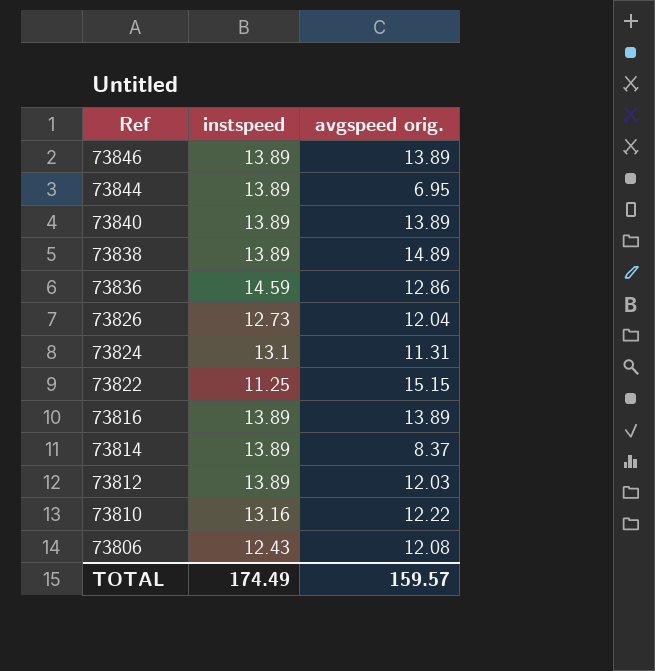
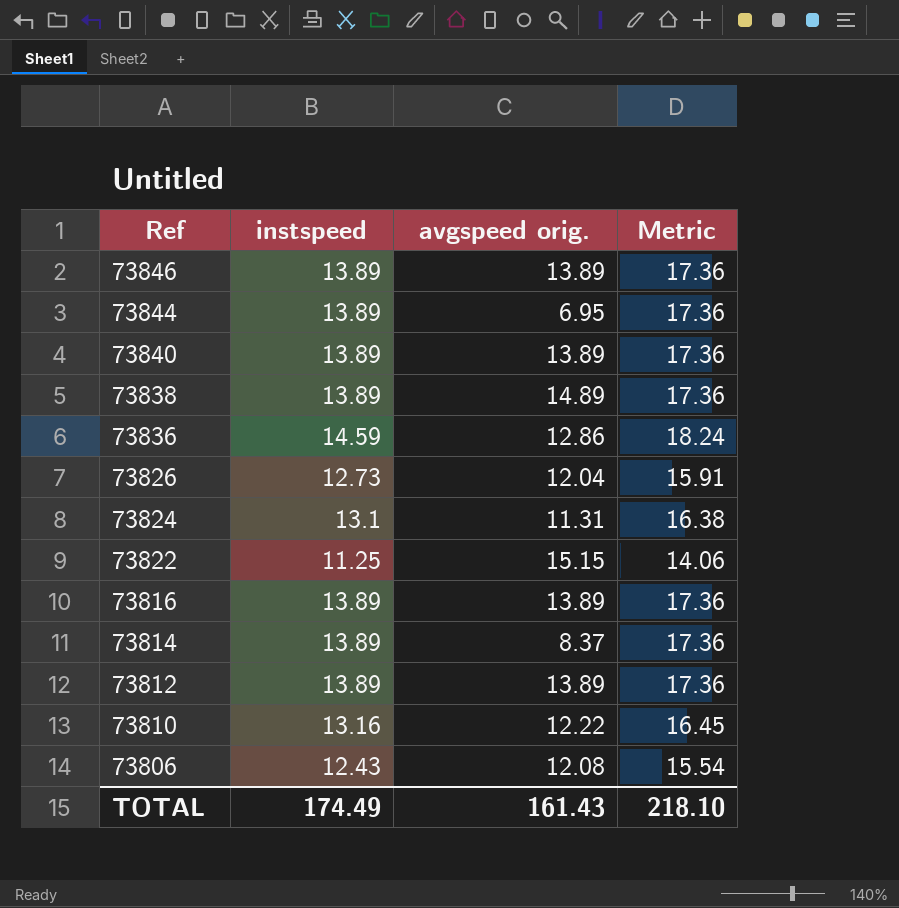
column Metric | formula: none -> [instspeed] * 1.25
73812 | avgspeed orig.: 12.03 -> 13.89
TOTAL | avgspeed orig.: 159.57 -> 161.43

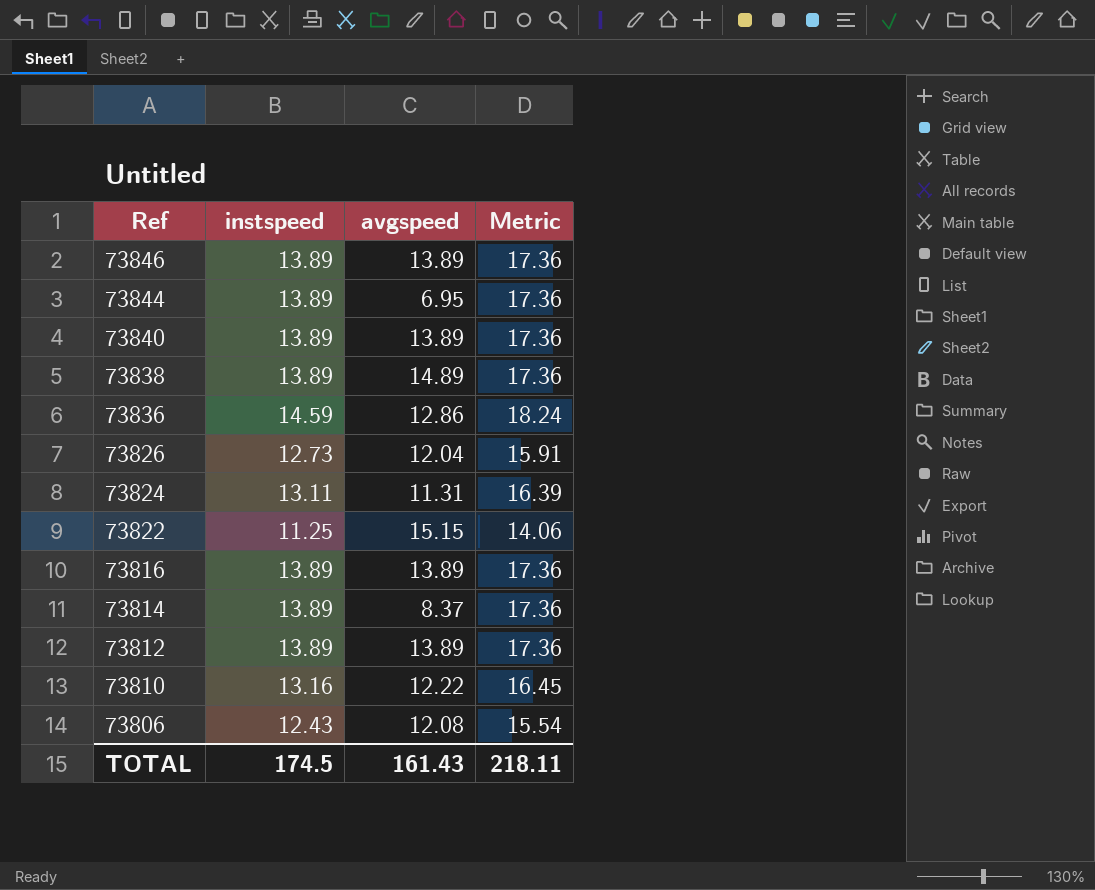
column name: avgspeed orig. -> avgspeed
73824 | instspeed: 13.1 -> 13.11
73824 | Metric: 16.38 -> 16.39
TOTAL | instspeed: 174.49 -> 174.5
TOTAL | Metric: 218.10 -> 218.11

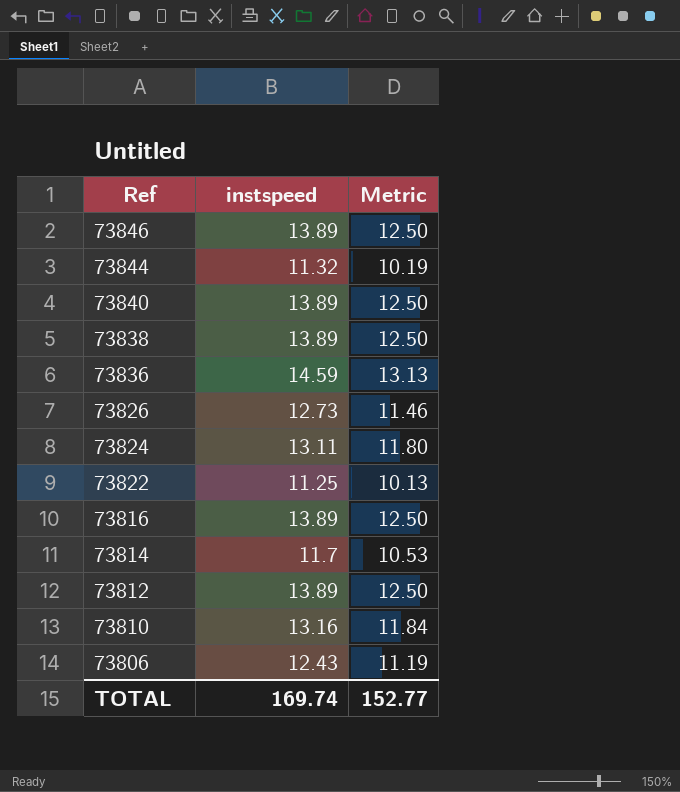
column avgspeed | position: 3 -> none
column Metric | formula: [instspeed] * 1.25 -> [instspeed] * 0.9
73844 | instspeed: 13.89 -> 11.32
73814 | instspeed: 13.89 -> 11.7
TOTAL | instspeed: 174.5 -> 169.74
TOTAL | Metric: 218.11 -> 152.77

